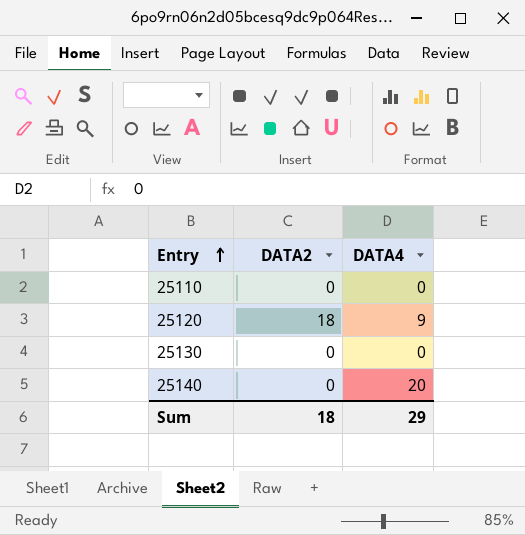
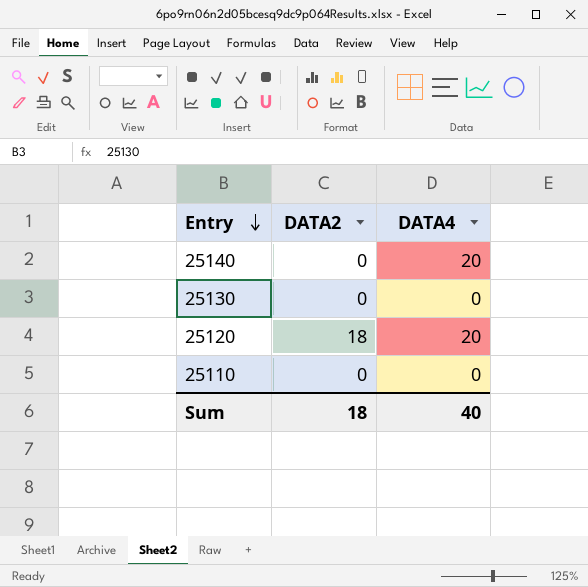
row order: Entry ascending -> Entry descending
25120 | DATA4: 9 -> 20
Sum | DATA4: 29 -> 40

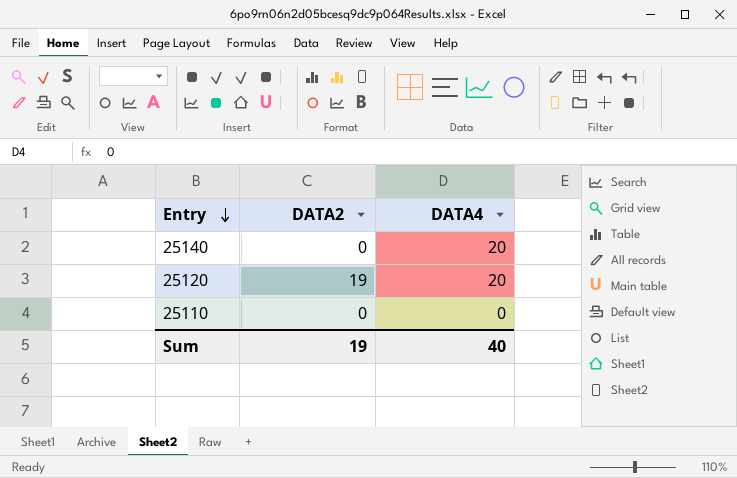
row 25130: 0 | 0 -> none
25120 | DATA2: 18 -> 19
Sum | DATA2: 18 -> 19

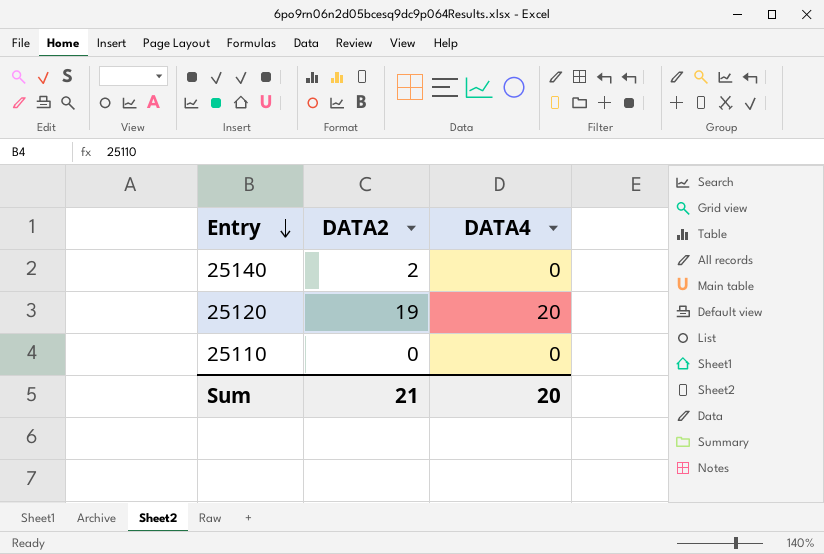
25140 | DATA2: 0 -> 2
25140 | DATA4: 20 -> 0
Sum | DATA2: 19 -> 21
Sum | DATA4: 40 -> 20

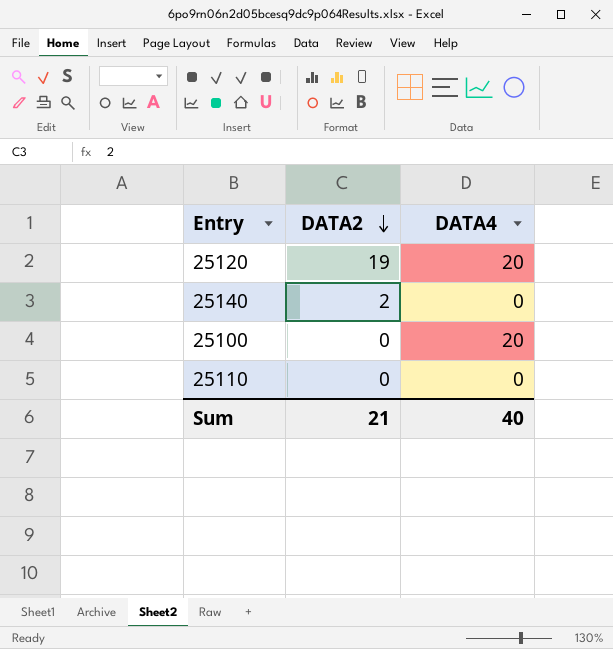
row order: Entry descending -> DATA2 descending
row 25100: none -> 0 | 20
Sum | DATA4: 20 -> 40

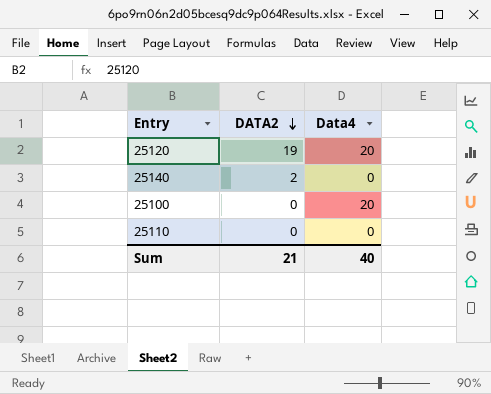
column name: DATA4 -> Data4

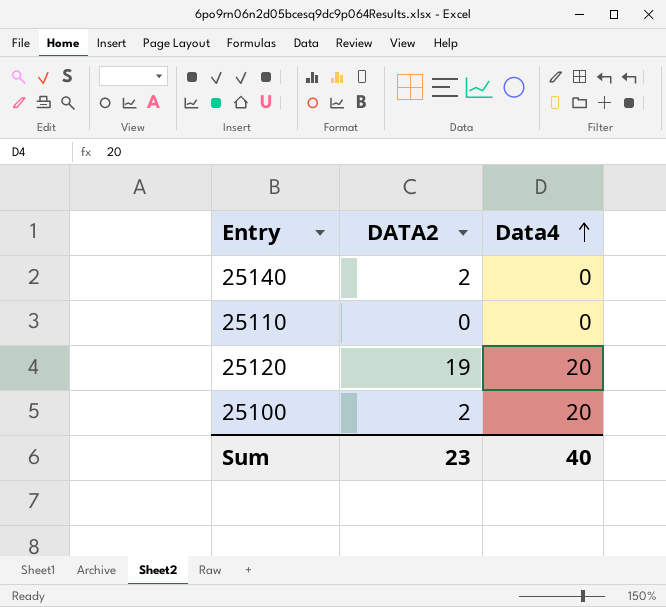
row order: DATA2 descending -> Data4 ascending
25100 | DATA2: 0 -> 2
Sum | DATA2: 21 -> 23

